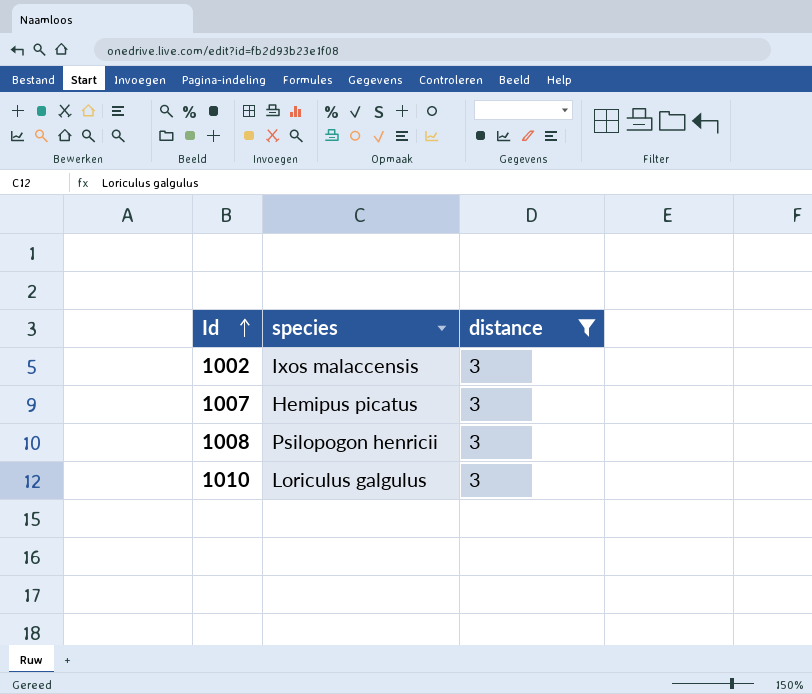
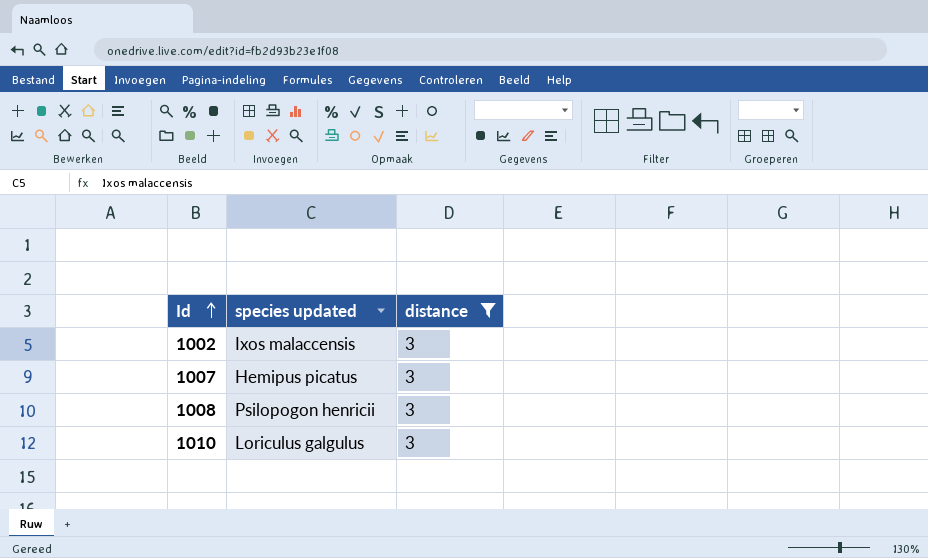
column name: species -> species updated

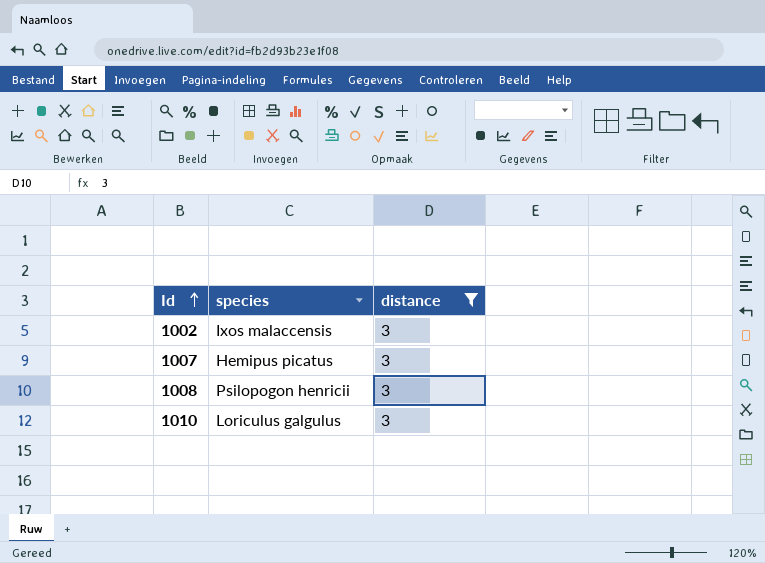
column name: species updated -> species

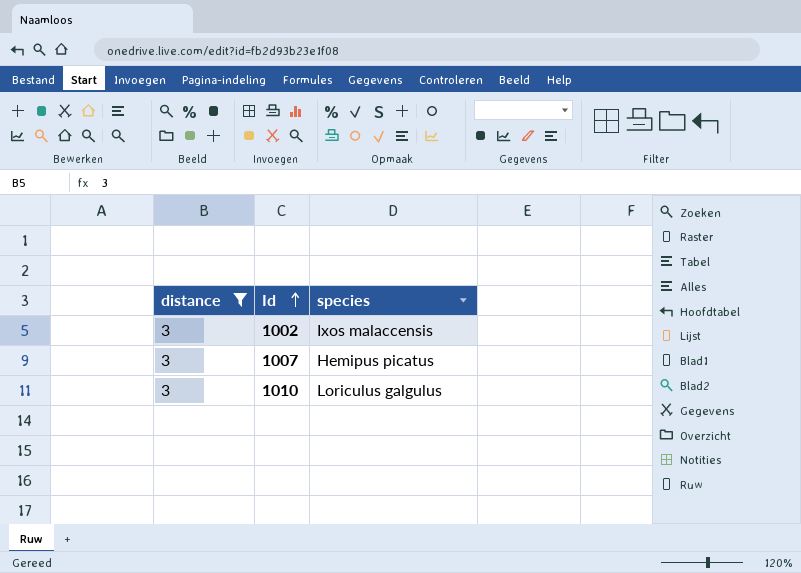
column distance | position: 3 -> 1
row 1008: Psilopogon henricii | 3 -> none

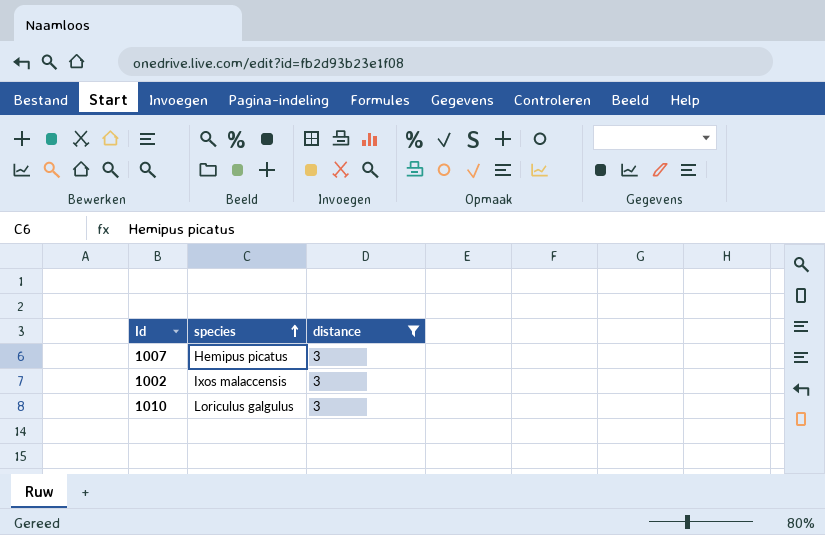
row order: Id ascending -> species ascending
column distance | position: 1 -> 3

